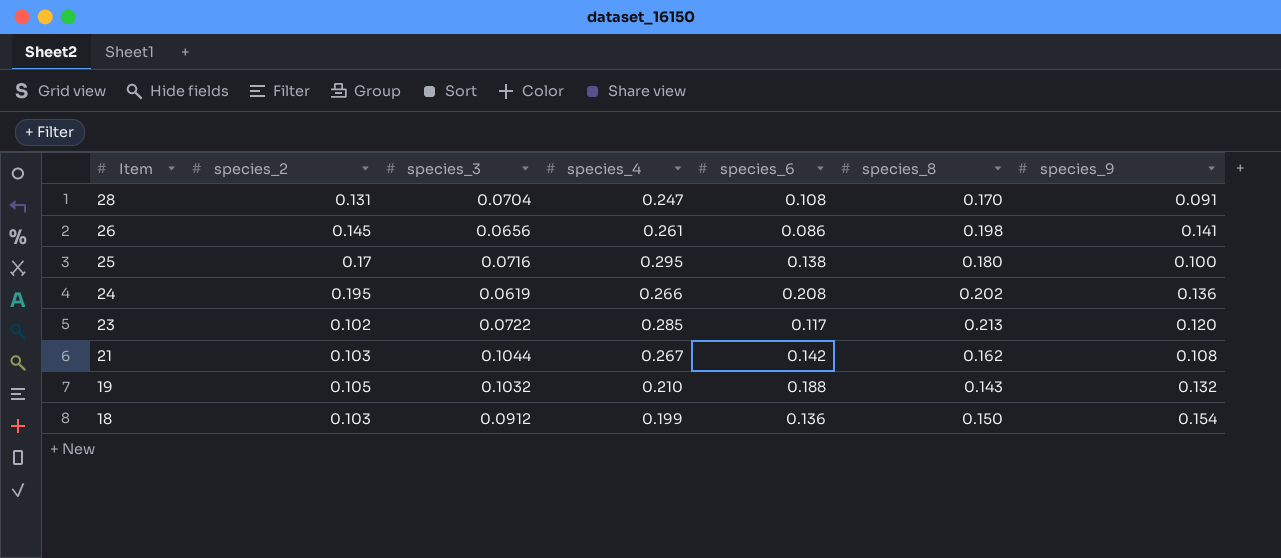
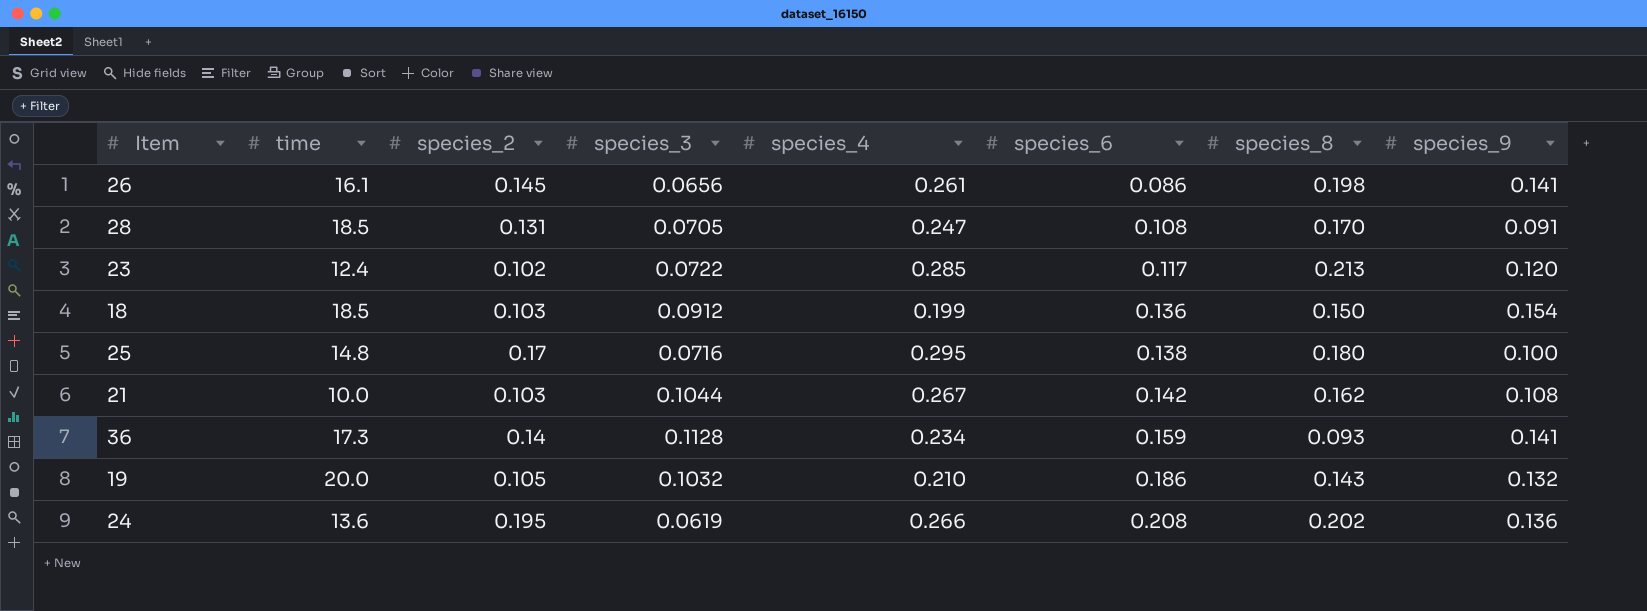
row order: Item descending -> species_6 ascending
column time | position: none -> 2
28 | species_3: 0.0704 -> 0.0705
row 36: none -> 17.3 | 0.14 | 0.1128 | 0.234 | 0.159 | 0.093 | 0.141
19 | species_6: 0.188 -> 0.186

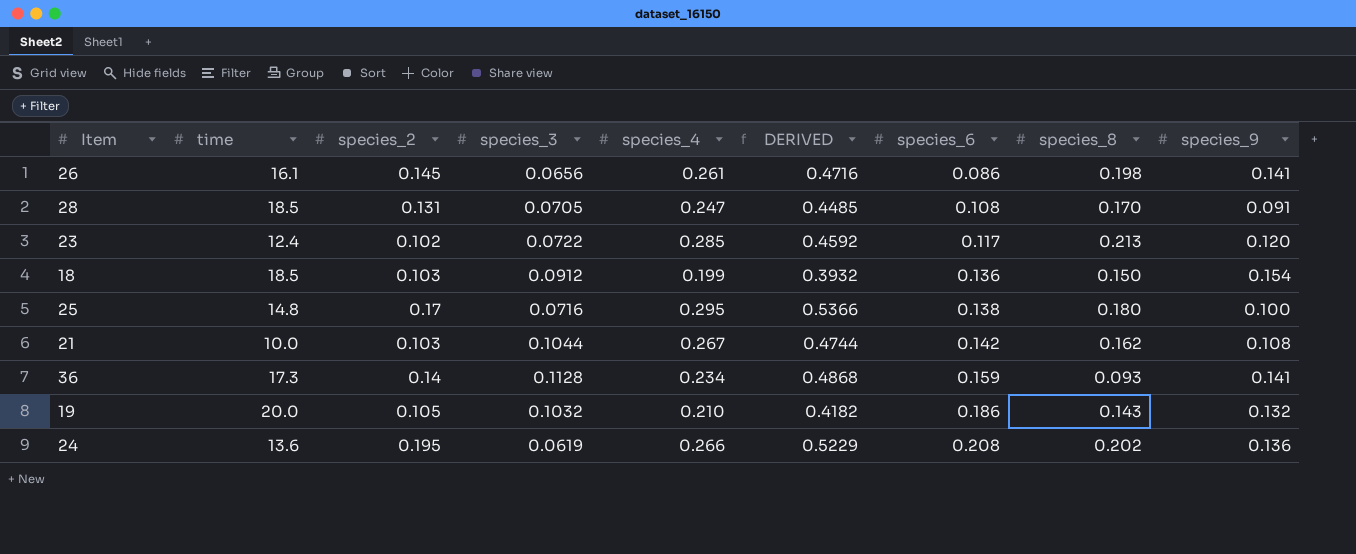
column DERIVED | formula: none -> [species_2] + [species_3] + [species_4]

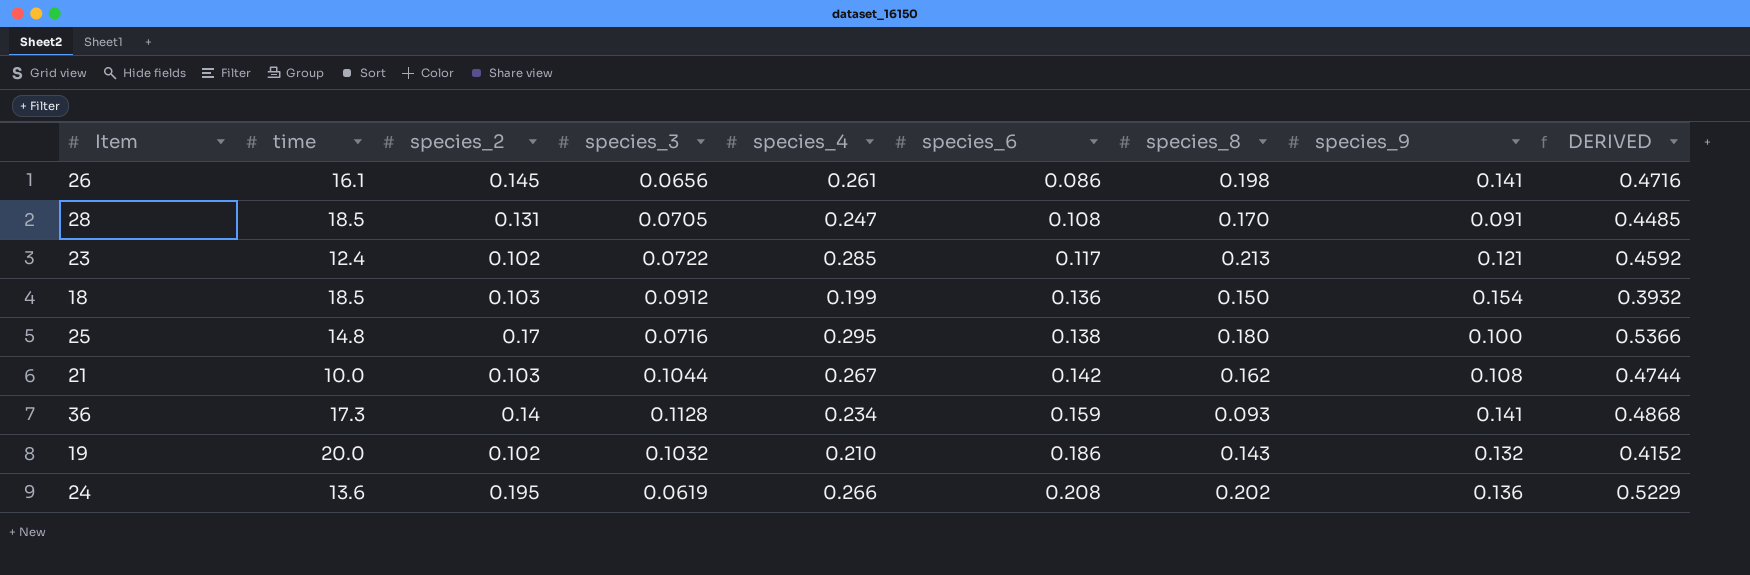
column DERIVED | position: 6 -> 9
23 | species_9: 0.120 -> 0.121
19 | species_2: 0.105 -> 0.102
19 | DERIVED: 0.4182 -> 0.4152

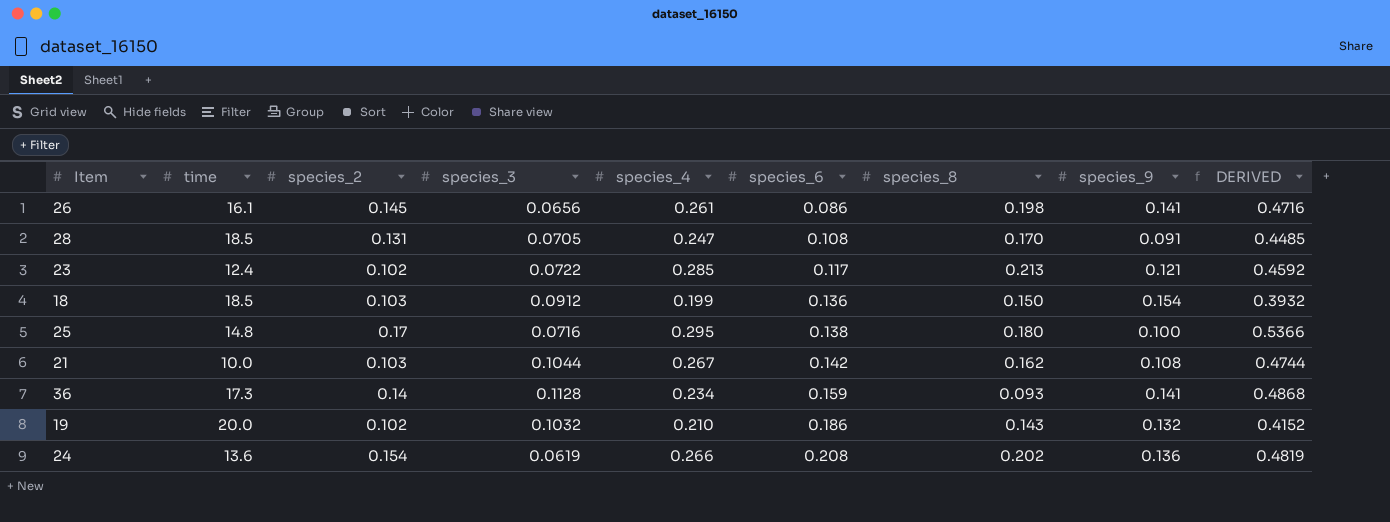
24 | species_2: 0.195 -> 0.154
24 | DERIVED: 0.5229 -> 0.4819

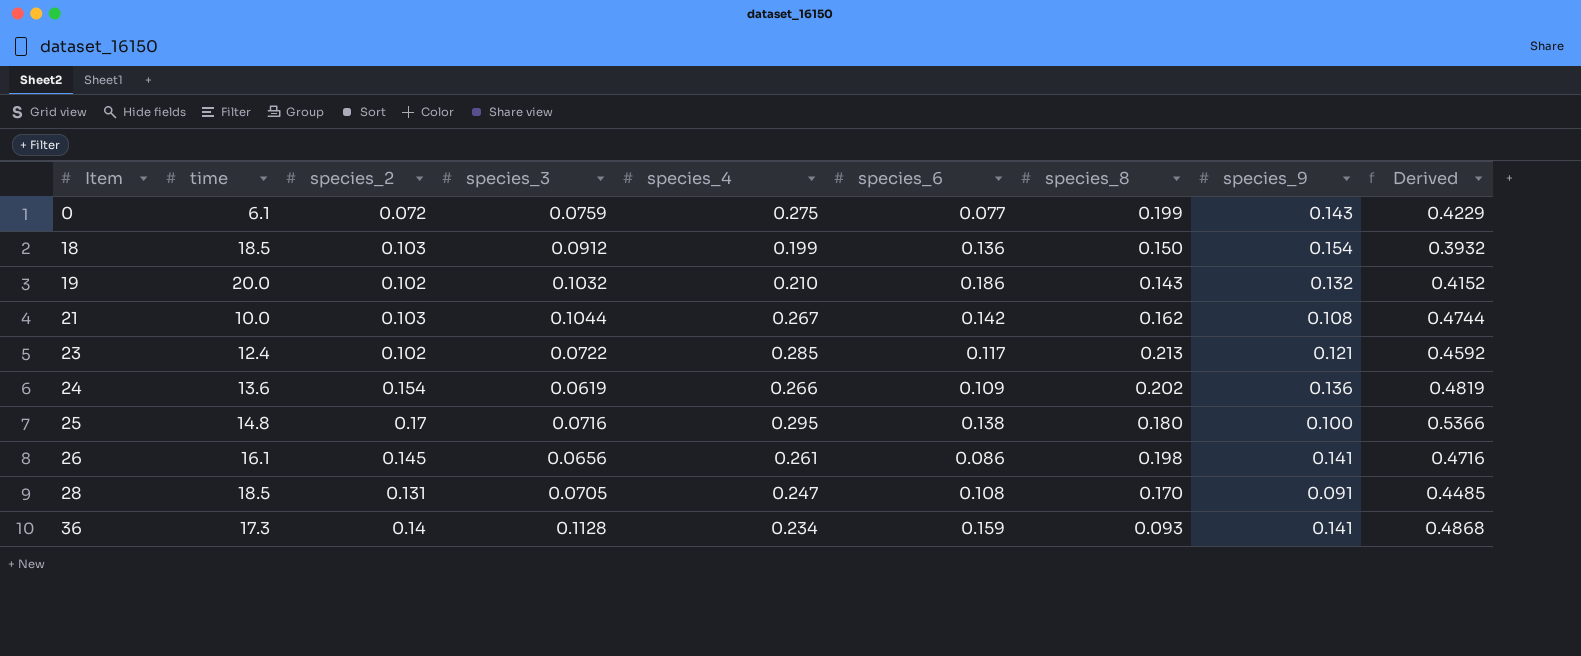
row order: species_6 ascending -> Item ascending
column name: DERIVED -> Derived
row 0: none -> 6.1 | 0.072 | 0.0759 | 0.275 | 0.077 | 0.199 | 0.143 | 0.4229
24 | species_6: 0.208 -> 0.109

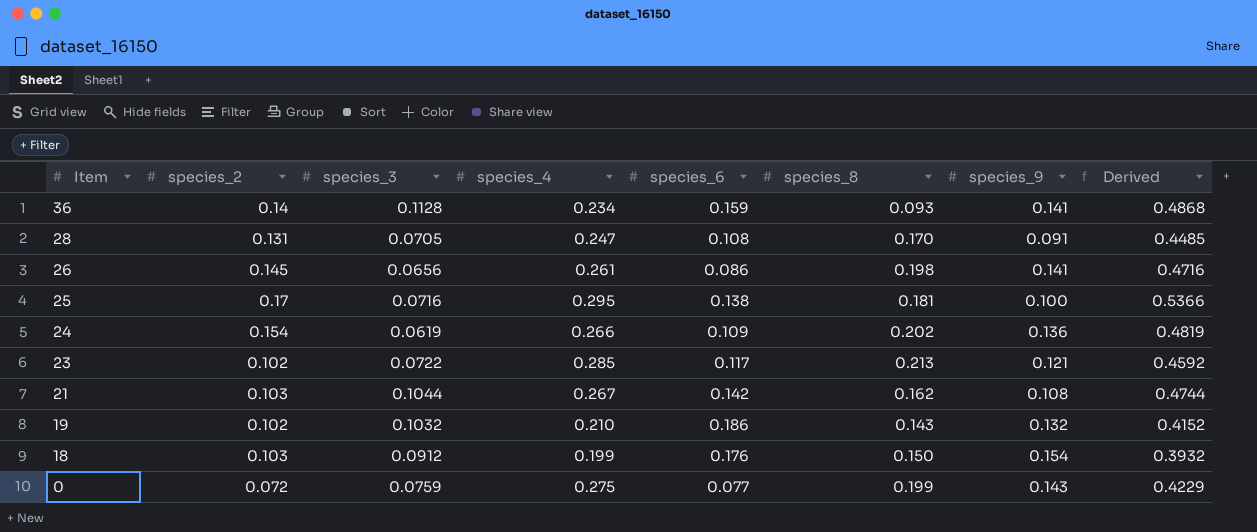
row order: Item ascending -> Item descending
column time | position: 2 -> none
25 | species_8: 0.180 -> 0.181
18 | species_6: 0.136 -> 0.176

